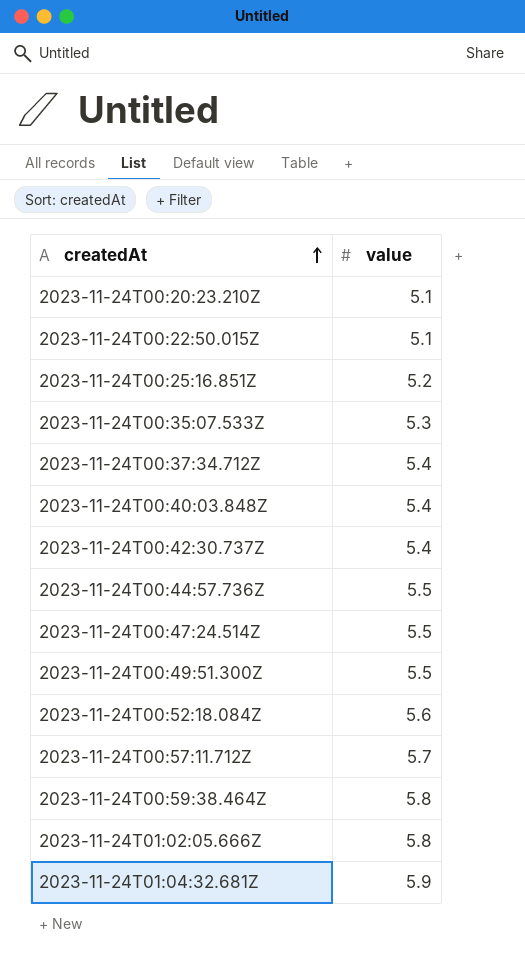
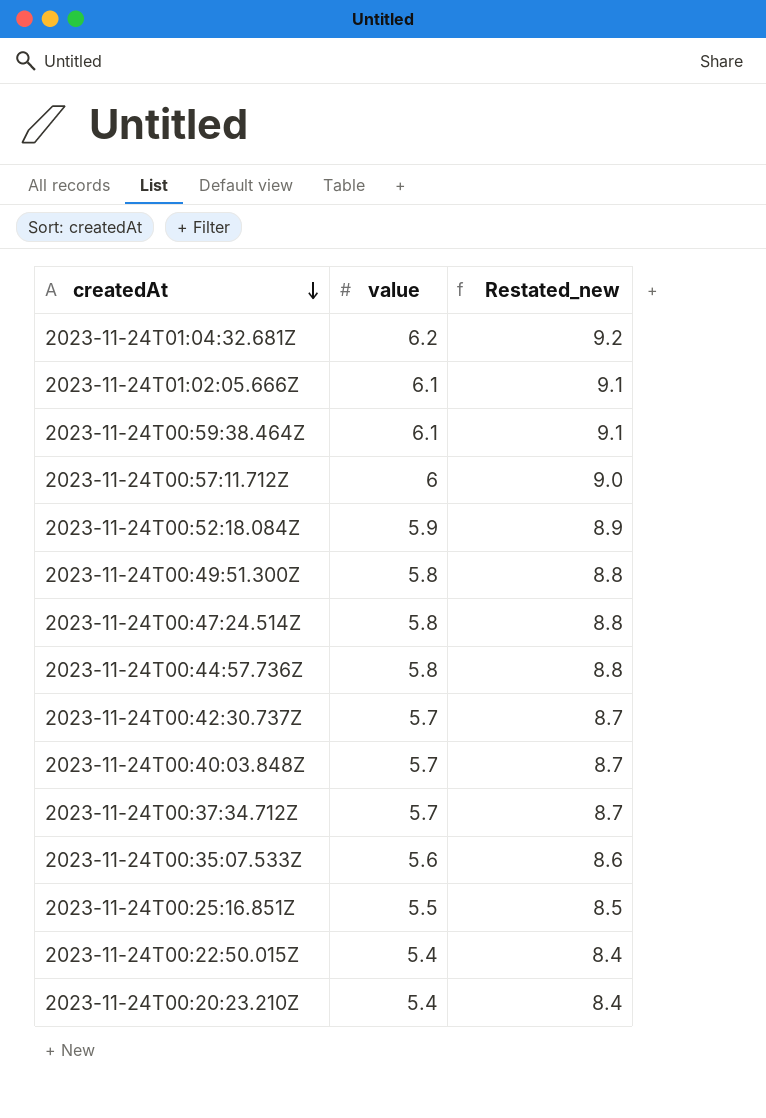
row order: createdAt ascending -> createdAt descending
column Restated_new | formula: none -> [value] + 3
2023-11-24T01:04:32.681Z | value: 5.9 -> 6.2
2023-11-24T01:02:05.666Z | value: 5.8 -> 6.1
2023-11-24T00:59:38.464Z | value: 5.8 -> 6.1
2023-11-24T00:57:11.712Z | value: 5.7 -> 6
2023-11-24T00:52:18.084Z | value: 5.6 -> 5.9
2023-11-24T00:49:51.300Z | value: 5.5 -> 5.8
2023-11-24T00:47:24.514Z | value: 5.5 -> 5.8
2023-11-24T00:44:57.736Z | value: 5.5 -> 5.8
2023-11-24T00:42:30.737Z | value: 5.4 -> 5.7
2023-11-24T00:40:03.848Z | value: 5.4 -> 5.7
2023-11-24T00:37:34.712Z | value: 5.4 -> 5.7
2023-11-24T00:35:07.533Z | value: 5.3 -> 5.6
2023-11-24T00:25:16.851Z | value: 5.2 -> 5.5
2023-11-24T00:22:50.015Z | value: 5.1 -> 5.4
2023-11-24T00:20:23.210Z | value: 5.1 -> 5.4

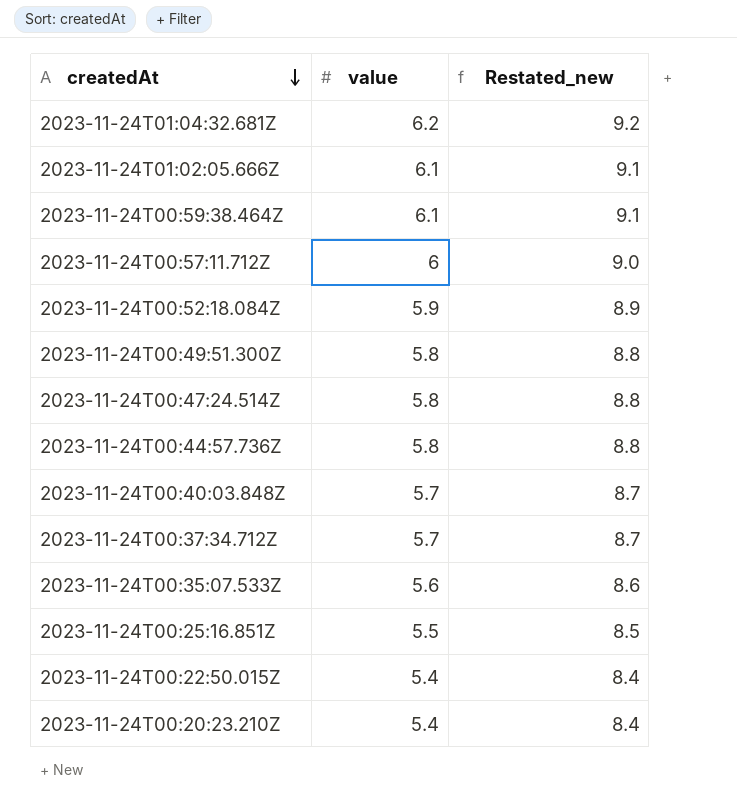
row 2023-11-24T00:42:30.737Z: 5.7 | 8.7 -> none

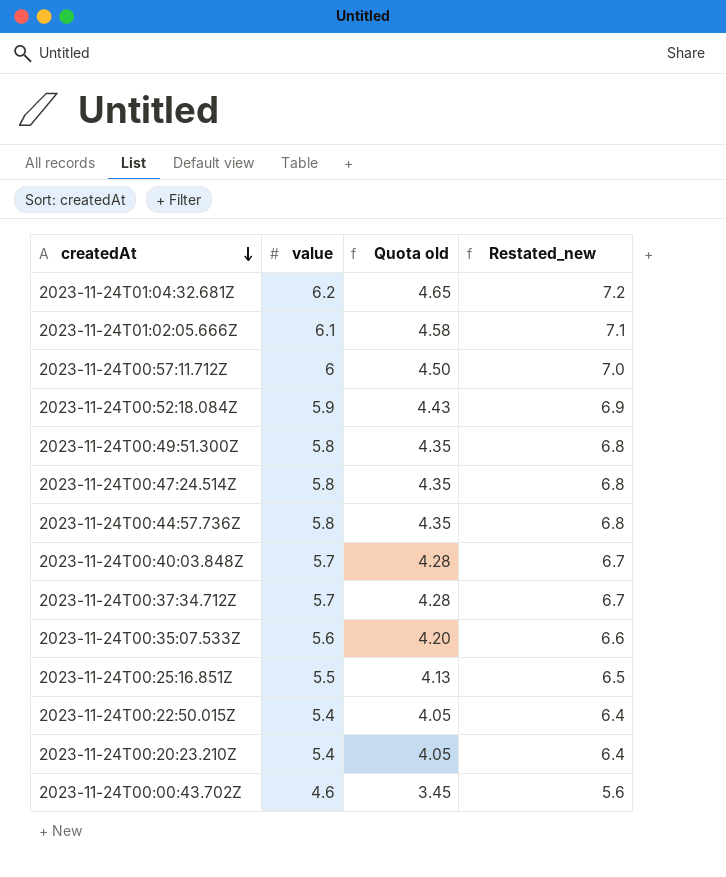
column Quota old | formula: none -> [value] * 0.75
column Restated_new | formula: [value] + 3 -> [value] + 1
row 2023-11-24T00:59:38.464Z: 6.1 | 9.1 -> none
row 2023-11-24T00:00:43.702Z: none -> 4.6 | 3.45 | 5.6

